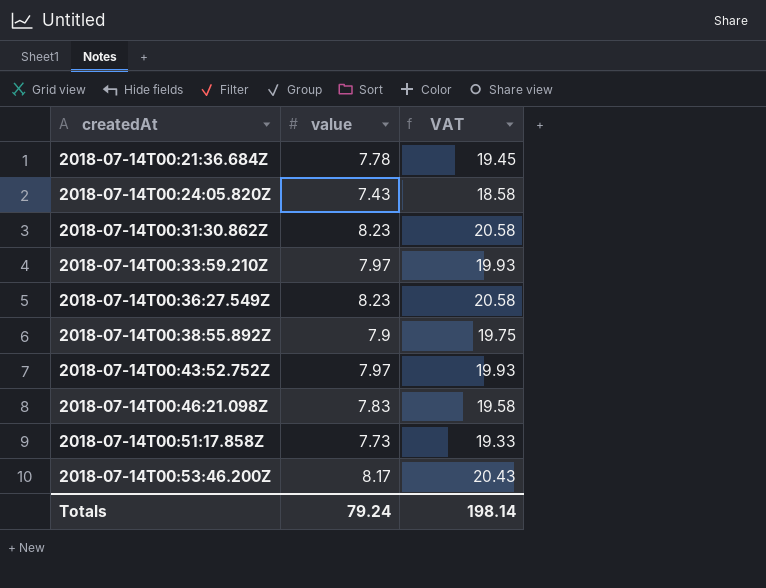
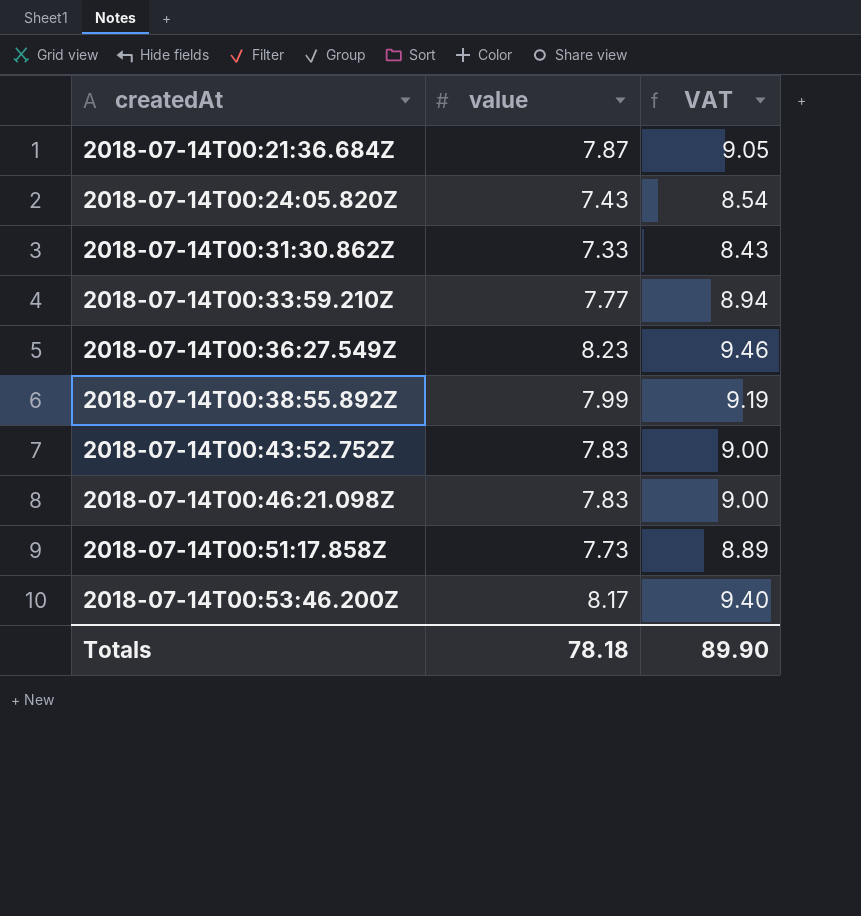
column VAT | formula: [value] * 2.5 -> [value] * 1.15
2018-07-14T00:21:36.684Z | value: 7.78 -> 7.87
2018-07-14T00:31:30.862Z | value: 8.23 -> 7.33
2018-07-14T00:33:59.210Z | value: 7.97 -> 7.77
2018-07-14T00:38:55.892Z | value: 7.9 -> 7.99
2018-07-14T00:43:52.752Z | value: 7.97 -> 7.83
Totals | value: 79.24 -> 78.18
Totals | VAT: 198.14 -> 89.90

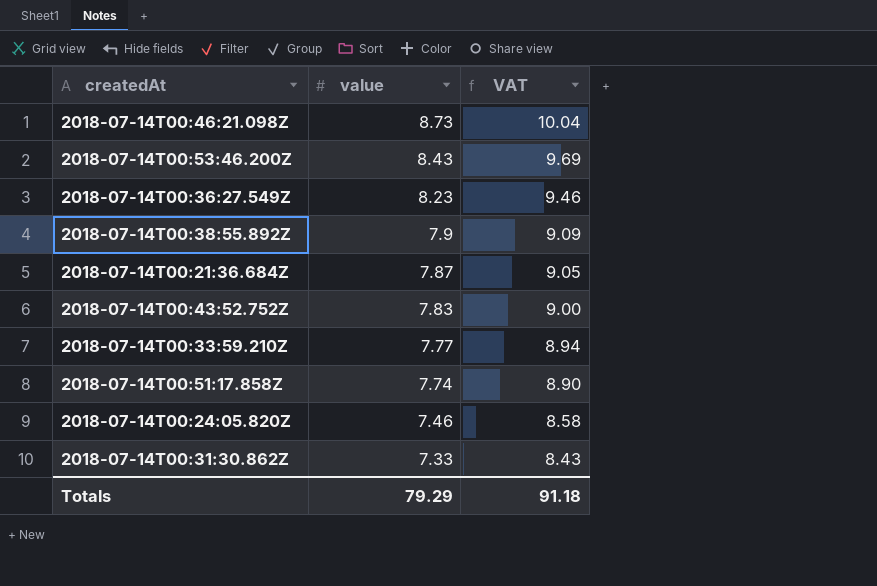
row order: createdAt ascending -> value descending
2018-07-14T00:46:21.098Z | value: 7.83 -> 8.73
2018-07-14T00:46:21.098Z | VAT: 9.00 -> 10.04
2018-07-14T00:53:46.200Z | value: 8.17 -> 8.43
2018-07-14T00:53:46.200Z | VAT: 9.40 -> 9.69
2018-07-14T00:38:55.892Z | value: 7.99 -> 7.9
2018-07-14T00:38:55.892Z | VAT: 9.19 -> 9.09
2018-07-14T00:51:17.858Z | value: 7.73 -> 7.74
2018-07-14T00:51:17.858Z | VAT: 8.89 -> 8.90
2018-07-14T00:24:05.820Z | value: 7.43 -> 7.46
2018-07-14T00:24:05.820Z | VAT: 8.54 -> 8.58
Totals | value: 78.18 -> 79.29
Totals | VAT: 89.90 -> 91.18

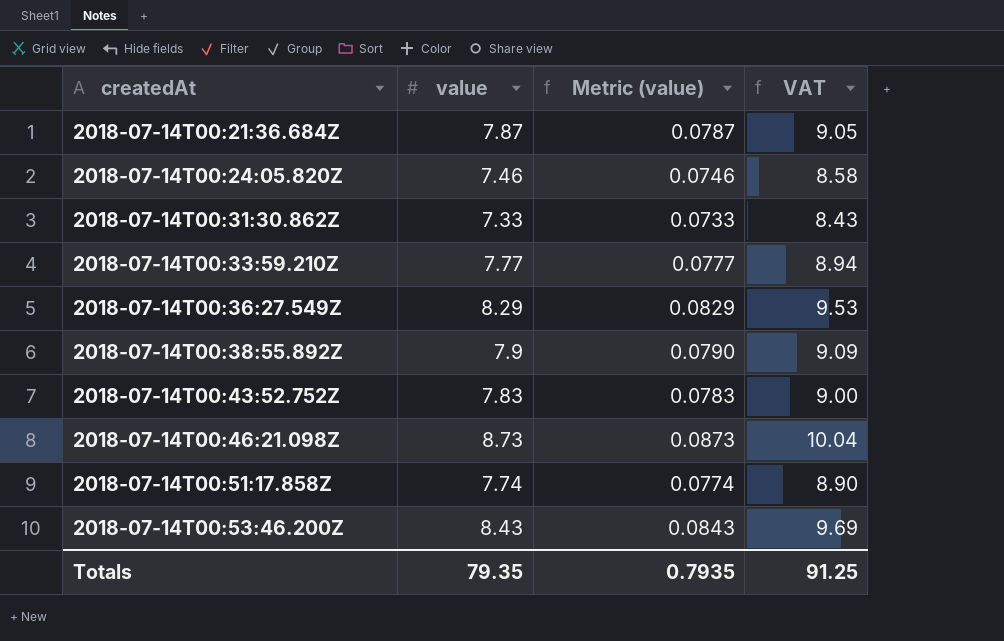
row order: value descending -> createdAt ascending
column Metric (value) | formula: none -> [value] * 0.01
2018-07-14T00:36:27.549Z | value: 8.23 -> 8.29
2018-07-14T00:36:27.549Z | VAT: 9.46 -> 9.53
Totals | value: 79.29 -> 79.35
Totals | VAT: 91.18 -> 91.25

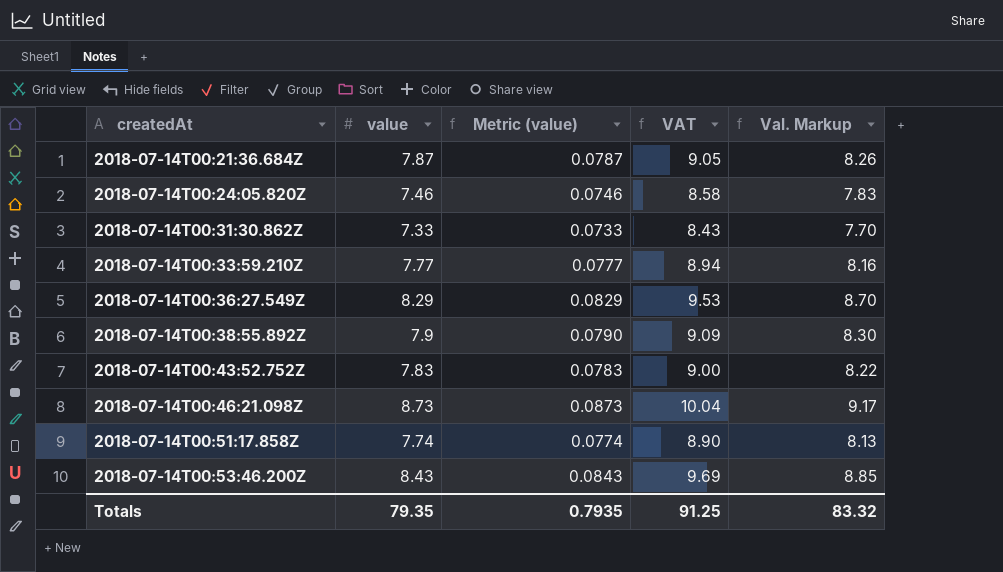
column Val. Markup | formula: none -> [value] * 1.05

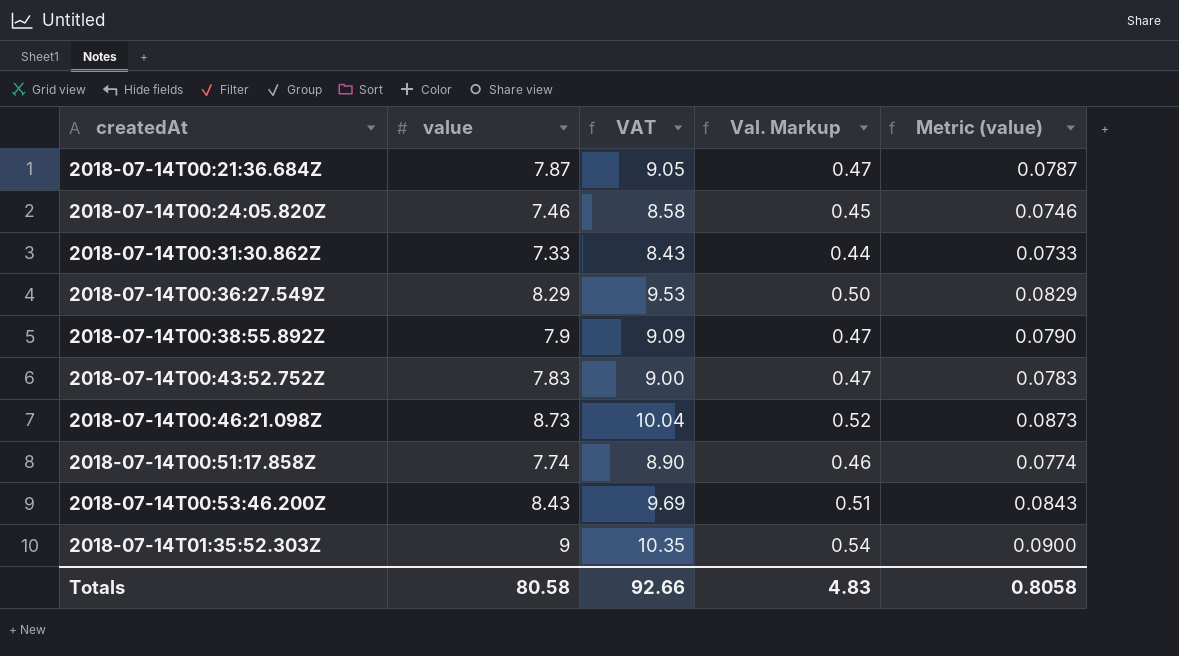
column Val. Markup | formula: [value] * 1.05 -> [value] * 0.06
column Metric (value) | position: 3 -> 5
row 2018-07-14T00:33:59.210Z: 7.77 | 0.0777 | 8.94 | 8.16 -> none
row 2018-07-14T01:35:52.303Z: none -> 9 | 10.35 | 0.54 | 0.0900
Totals | value: 79.35 -> 80.58
Totals | VAT: 91.25 -> 92.66
Totals | Val. Markup: 83.32 -> 4.83
Totals | Metric (value): 0.7935 -> 0.8058

